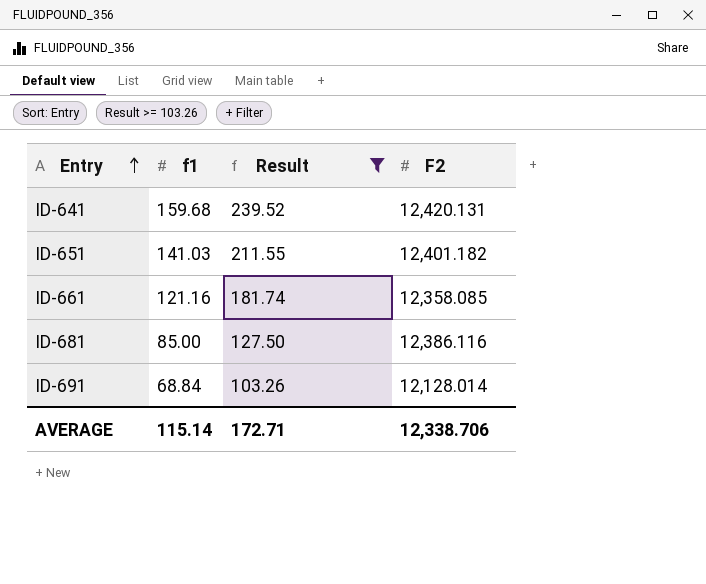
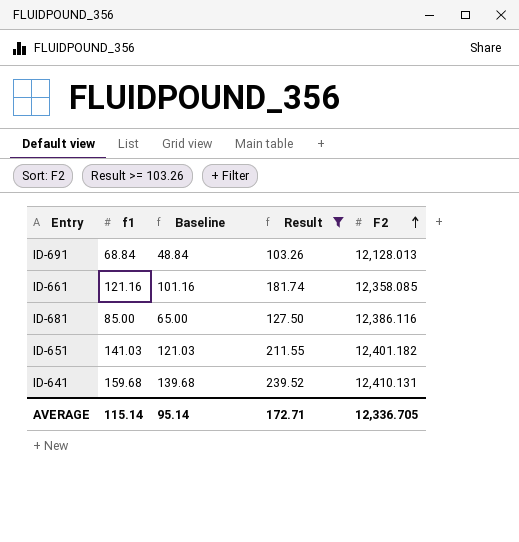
row order: Entry ascending -> F2 ascending
column Baseline | formula: none -> [f1] - 20
ID-691 | F2: 12,128.014 -> 12,128.013
ID-641 | F2: 12,420.131 -> 12,410.131
AVERAGE | F2: 12,338.706 -> 12,336.705

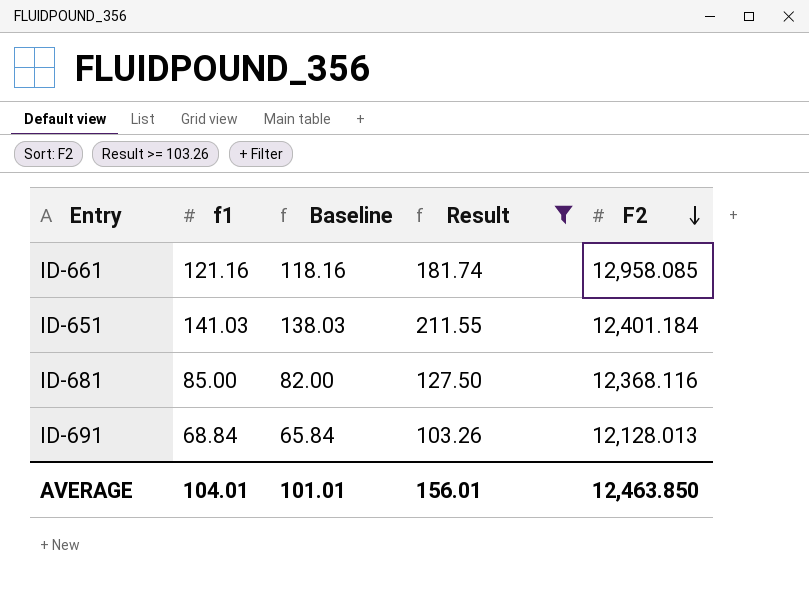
row order: F2 ascending -> F2 descending
column Baseline | formula: [f1] - 20 -> [f1] - 3
row ID-641: 159.68 | 139.68 | 239.52 | 12,410.131 -> none
ID-661 | F2: 12,358.085 -> 12,958.085
ID-651 | F2: 12,401.182 -> 12,401.184
ID-681 | F2: 12,386.116 -> 12,368.116
AVERAGE | f1: 115.14 -> 104.01
AVERAGE | Baseline: 95.14 -> 101.01
AVERAGE | Result: 172.71 -> 156.01
AVERAGE | F2: 12,336.705 -> 12,463.850

